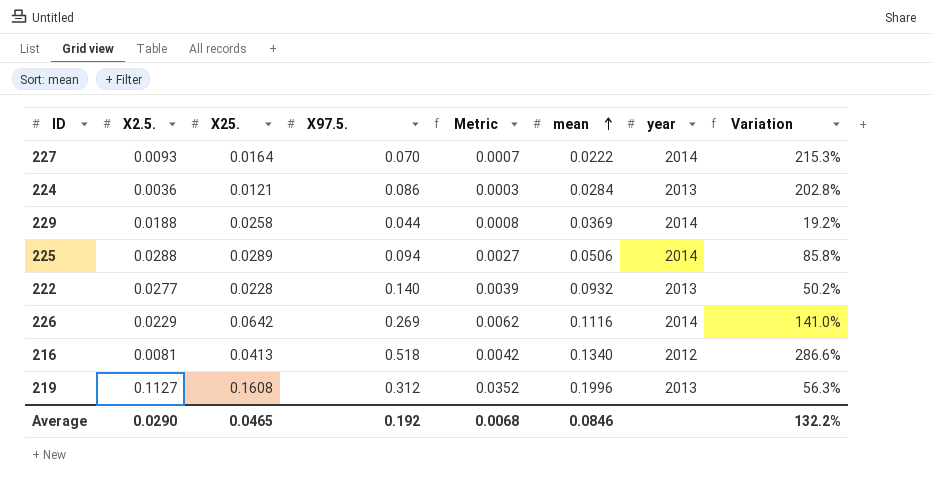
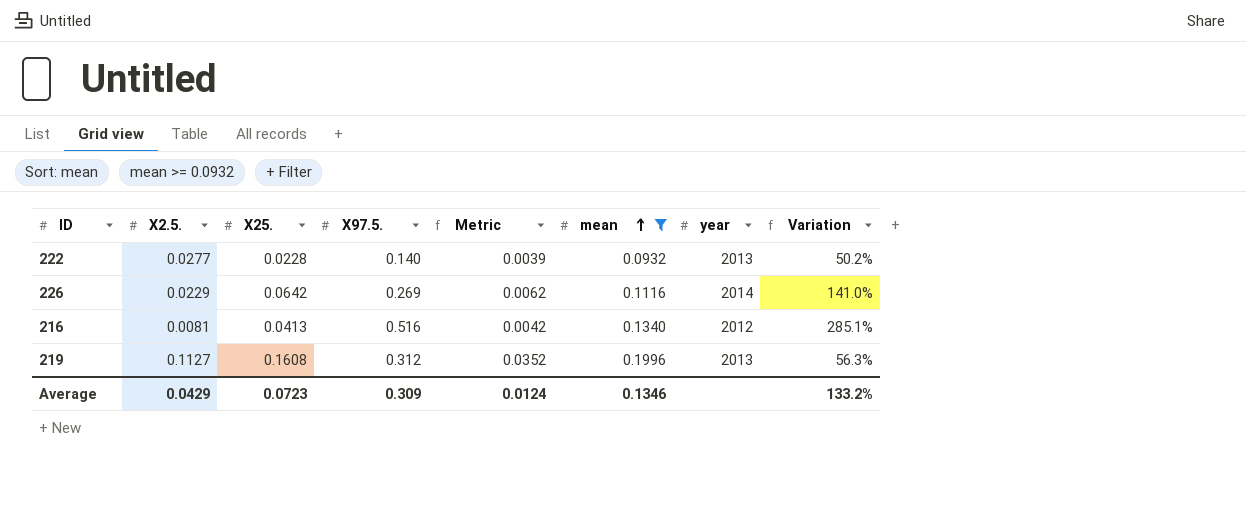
filter: none -> mean >= 0.0932
216 | X97.5.: 0.518 -> 0.516
216 | Variation: 286.6% -> 285.1%
Average | X2.5.: 0.0290 -> 0.0429
Average | X25.: 0.0465 -> 0.0723
Average | X97.5.: 0.192 -> 0.309
Average | Metric: 0.0068 -> 0.0124
Average | mean: 0.0846 -> 0.1346
Average | Variation: 132.2% -> 133.2%

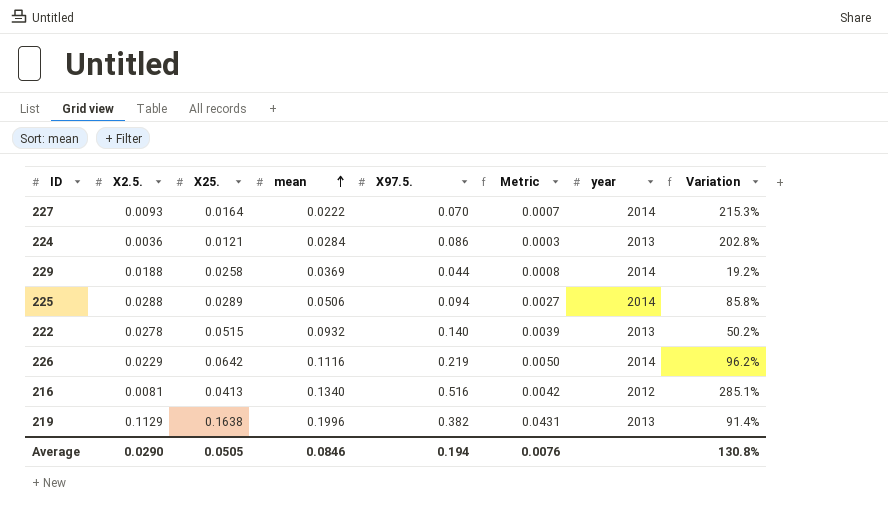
filter: mean >= 0.0932 -> none
column mean | position: 6 -> 4
222 | X2.5.: 0.0277 -> 0.0278
222 | X25.: 0.0228 -> 0.0515
226 | X97.5.: 0.269 -> 0.219
226 | Metric: 0.0062 -> 0.0050
226 | Variation: 141.0% -> 96.2%
219 | X2.5.: 0.1127 -> 0.1129
219 | X25.: 0.1608 -> 0.1638
219 | X97.5.: 0.312 -> 0.382
219 | Metric: 0.0352 -> 0.0431
219 | Variation: 56.3% -> 91.4%
Average | X2.5.: 0.0429 -> 0.0290
Average | X25.: 0.0723 -> 0.0505
Average | mean: 0.1346 -> 0.0846
Average | X97.5.: 0.309 -> 0.194
Average | Metric: 0.0124 -> 0.0076
Average | Variation: 133.2% -> 130.8%

